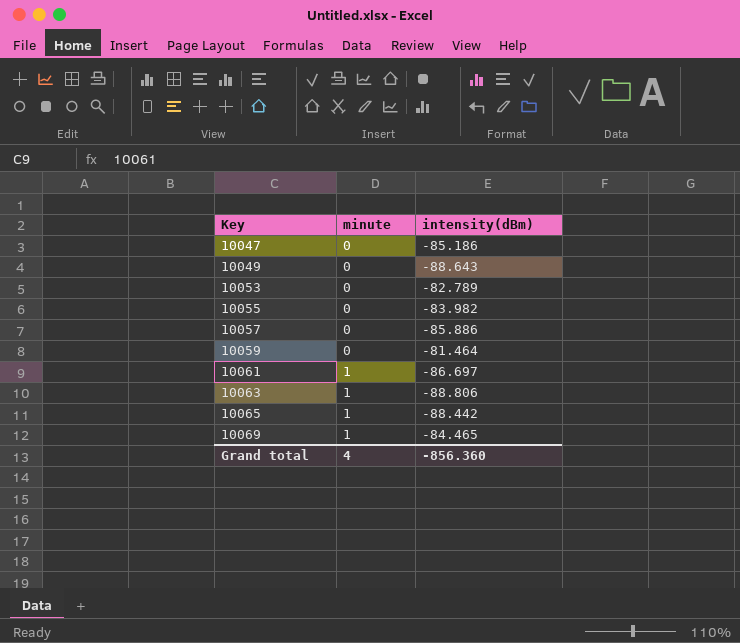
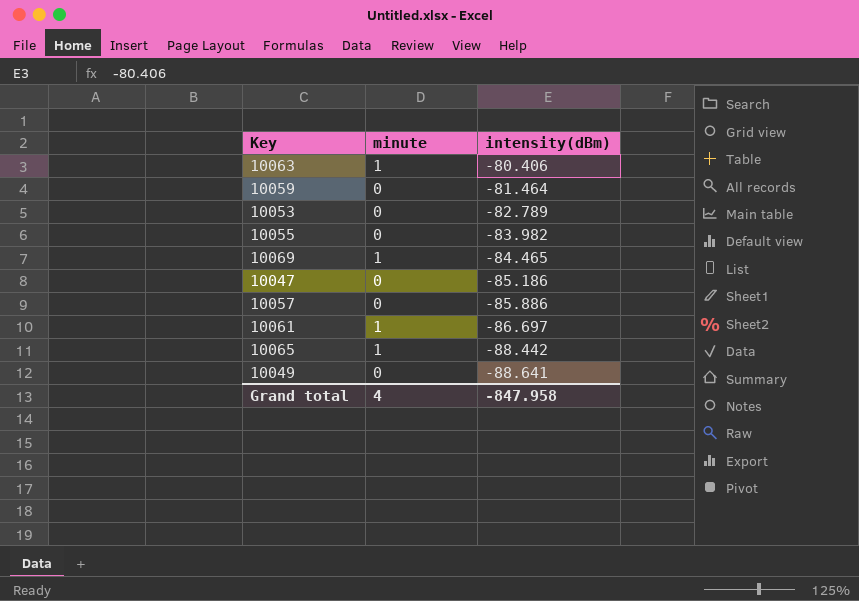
row order: Key ascending -> intensity(dBm) descending
10063 | intensity(dBm): -88.806 -> -80.406
10049 | intensity(dBm): -88.643 -> -88.641
Grand total | intensity(dBm): -856.360 -> -847.958

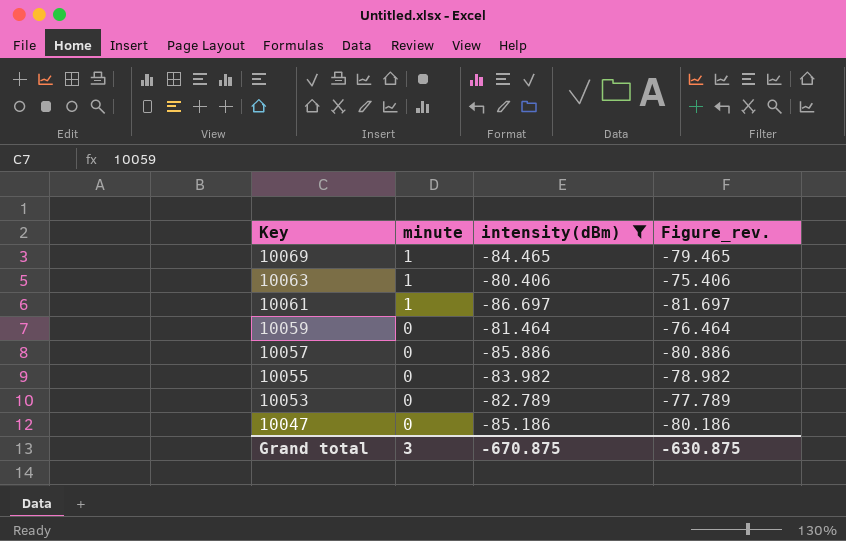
filter: none -> intensity(dBm) >= -86.697
row order: intensity(dBm) descending -> Key descending
column Figure_rev. | formula: none -> [intensity(dBm)] + 5
Grand total | minute: 4 -> 3
Grand total | intensity(dBm): -847.958 -> -670.875

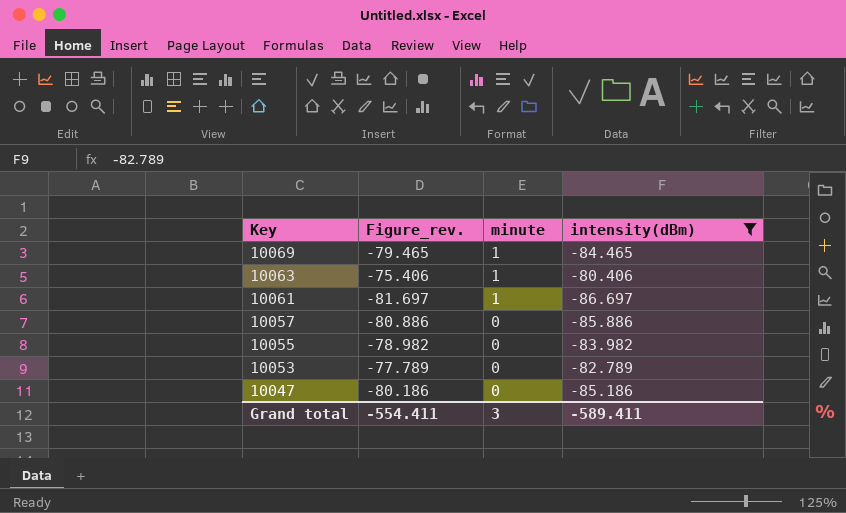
column Figure_rev. | position: 4 -> 2
row 10059: 0 | -81.464 | -76.464 -> none
Grand total | Figure_rev.: -630.875 -> -554.411
Grand total | intensity(dBm): -670.875 -> -589.411

